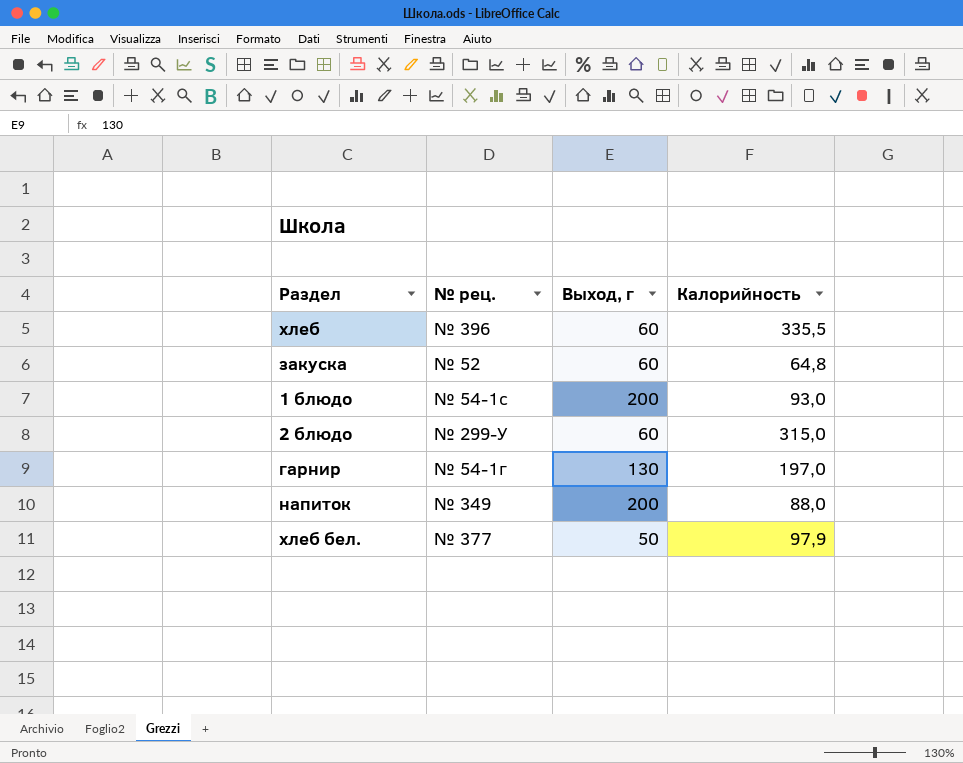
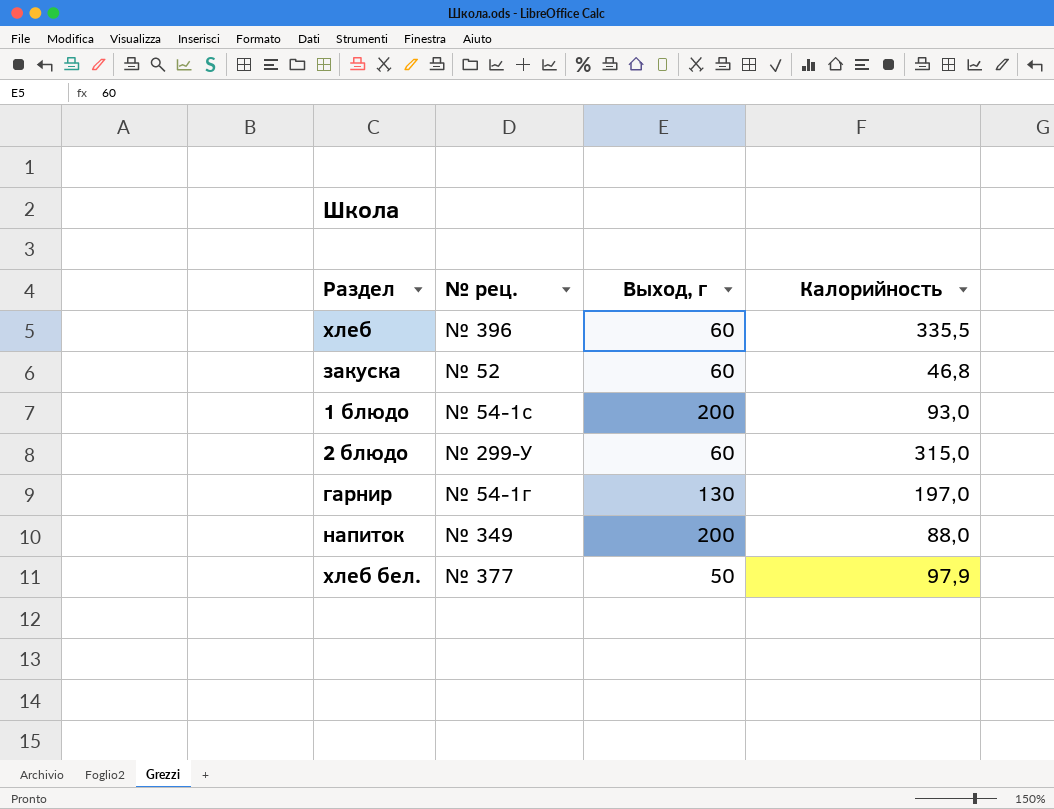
закуска | Калорийность: 64,8 -> 46,8

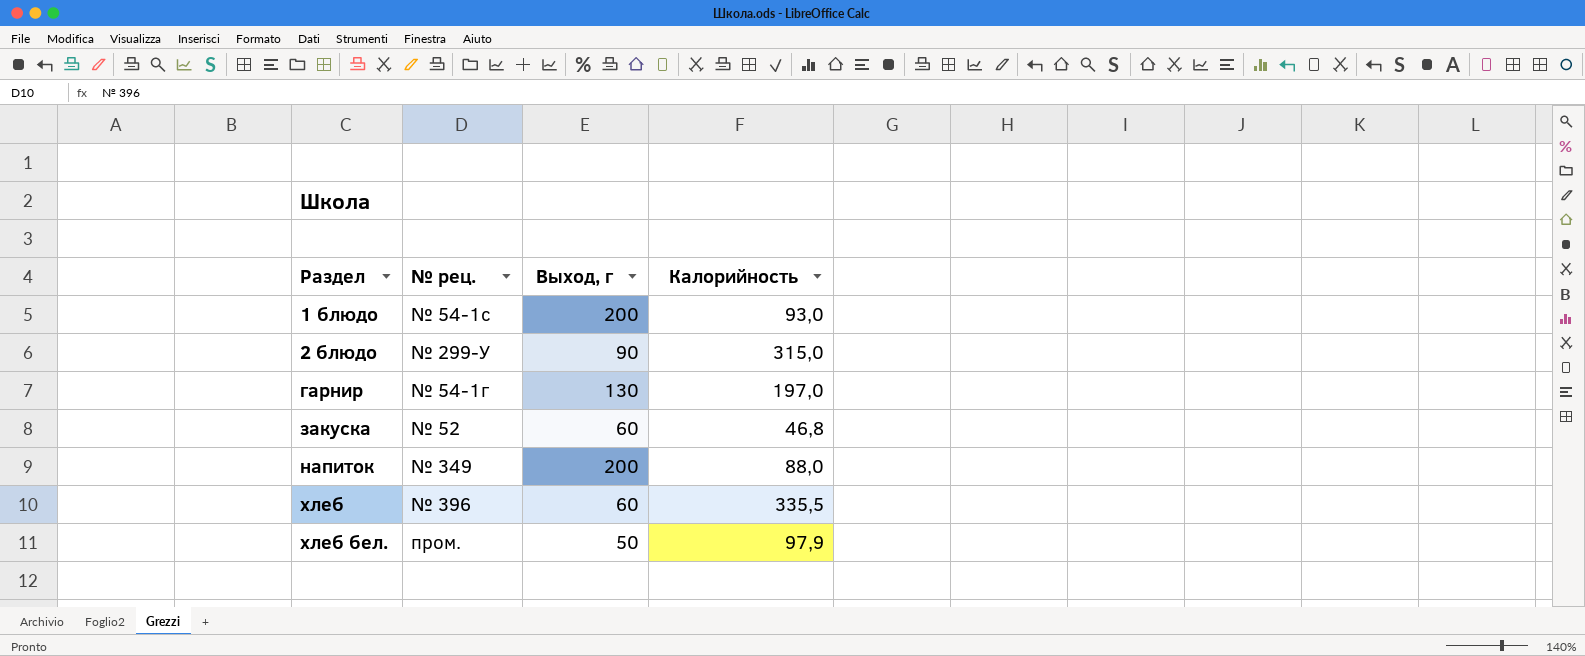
row order: none -> Раздел ascending
2 блюдо | Выход, г: 60 -> 90
хлеб бел. | № рец.: № 377 -> пром.

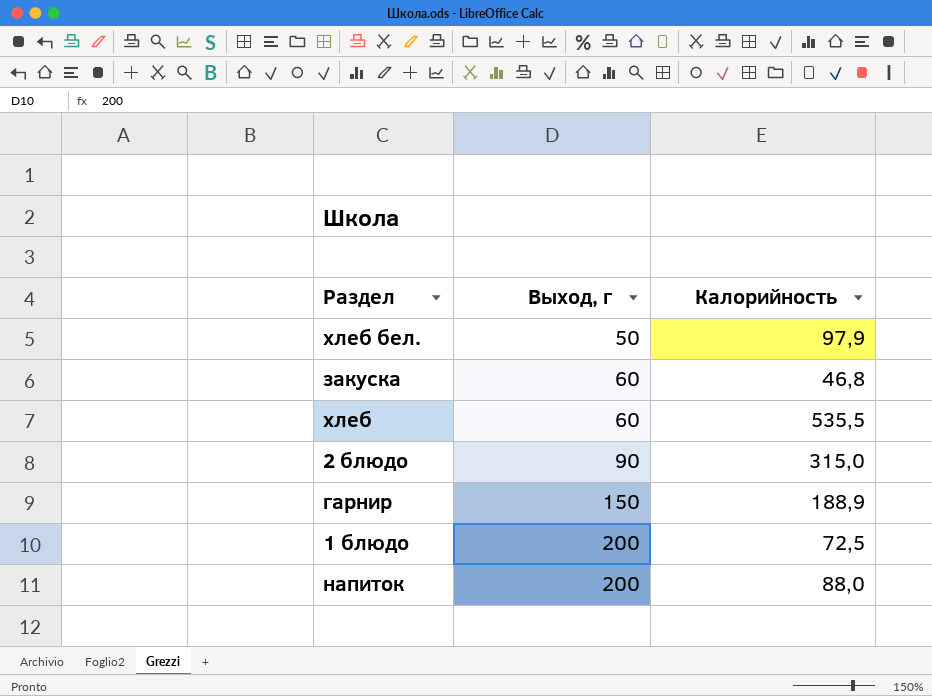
row order: Раздел ascending -> Выход, г ascending
column № рец. | position: 2 -> none
хлеб | Калорийность: 335,5 -> 535,5
гарнир | Выход, г: 130 -> 150
гарнир | Калорийность: 197,0 -> 188,9
1 блюдо | Калорийность: 93,0 -> 72,5

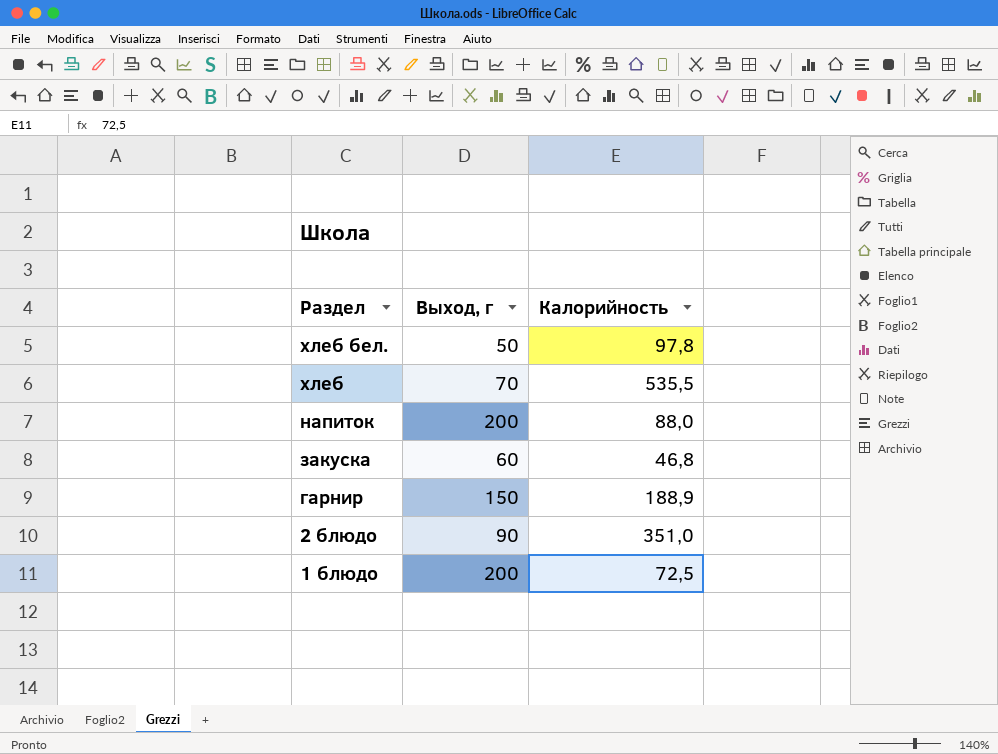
row order: Выход, г ascending -> Раздел descending
хлеб бел. | Калорийность: 97,9 -> 97,8
хлеб | Выход, г: 60 -> 70
2 блюдо | Калорийность: 315,0 -> 351,0

